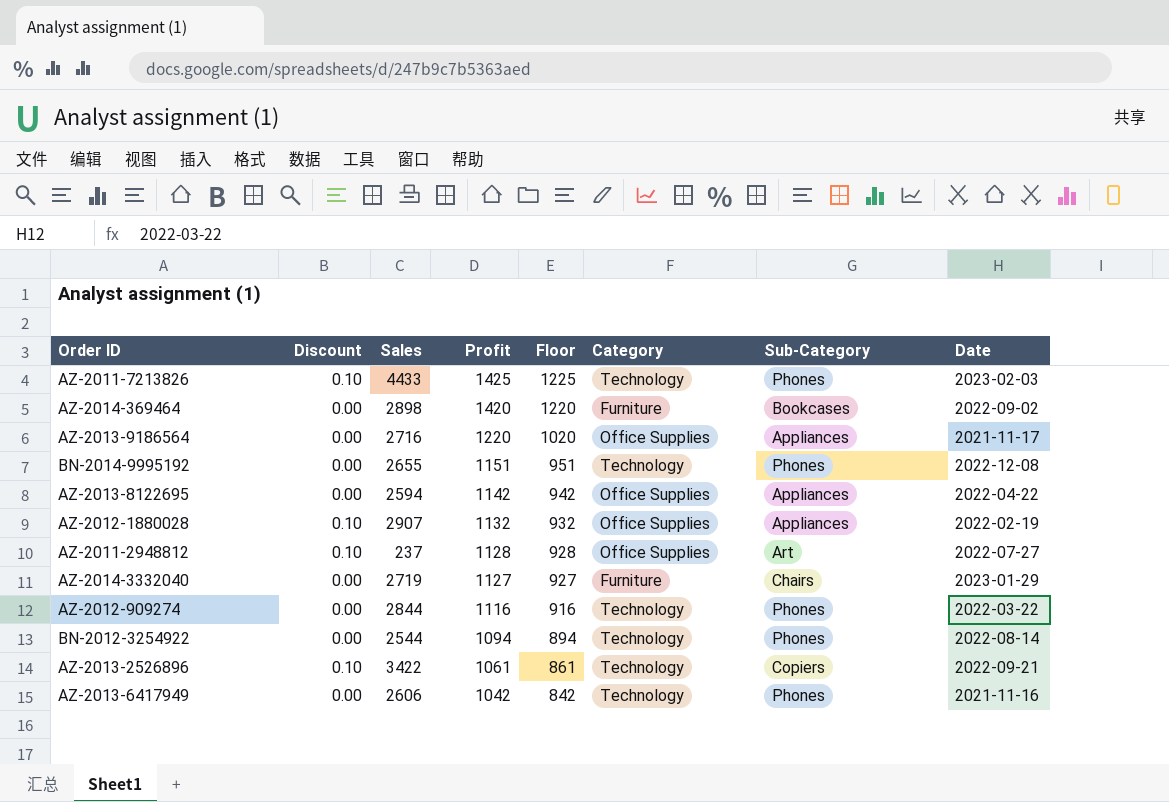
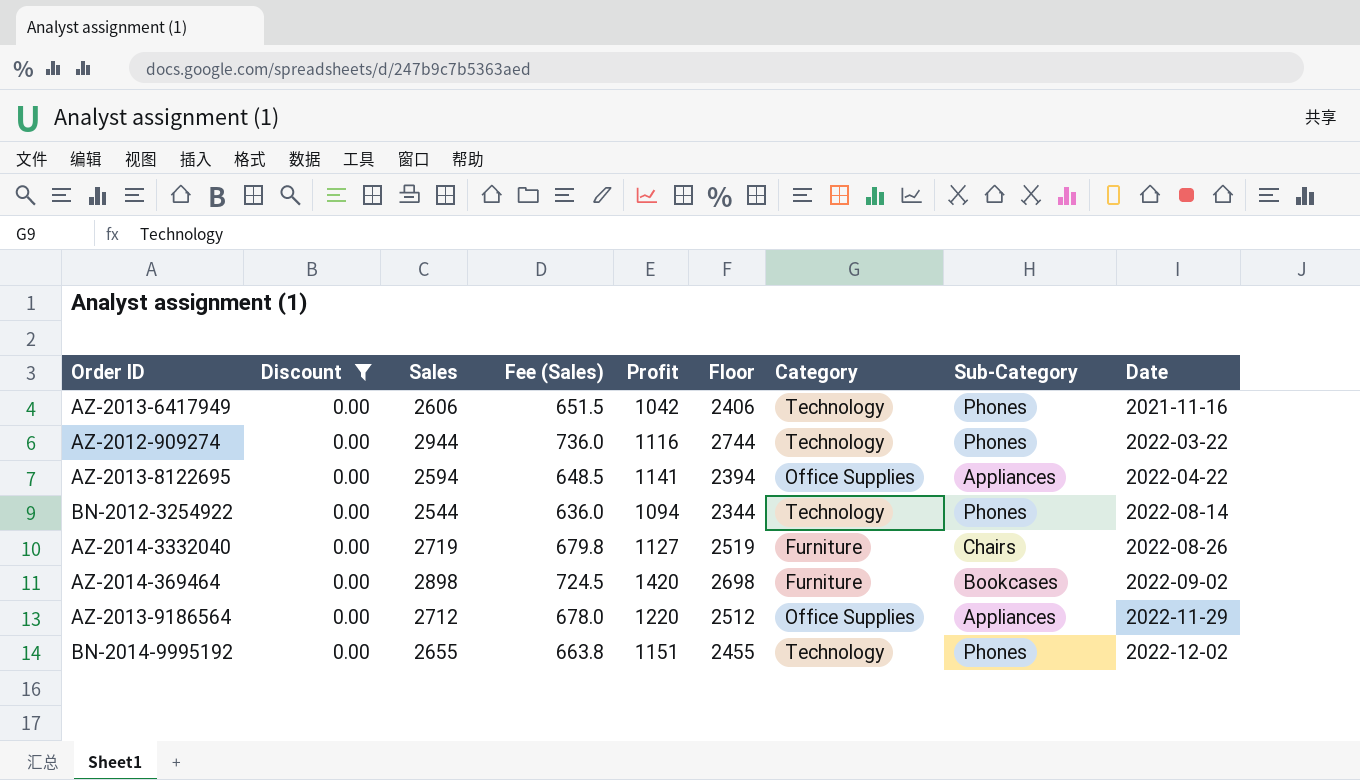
filter: none -> Discount = 0.00
row order: Profit descending -> Date ascending
column Fee (Sales) | formula: none -> [Sales] * 0.25
column Floor | formula: [Profit] - 200 -> [Sales] - 200
AZ-2012-909274 | Sales: 2844 -> 2944
AZ-2013-8122695 | Profit: 1142 -> 1141
AZ-2014-3332040 | Date: 2023-01-29 -> 2022-08-26
AZ-2013-9186564 | Sales: 2716 -> 2712
AZ-2013-9186564 | Date: 2021-11-17 -> 2022-11-29
BN-2014-9995192 | Date: 2022-12-08 -> 2022-12-02

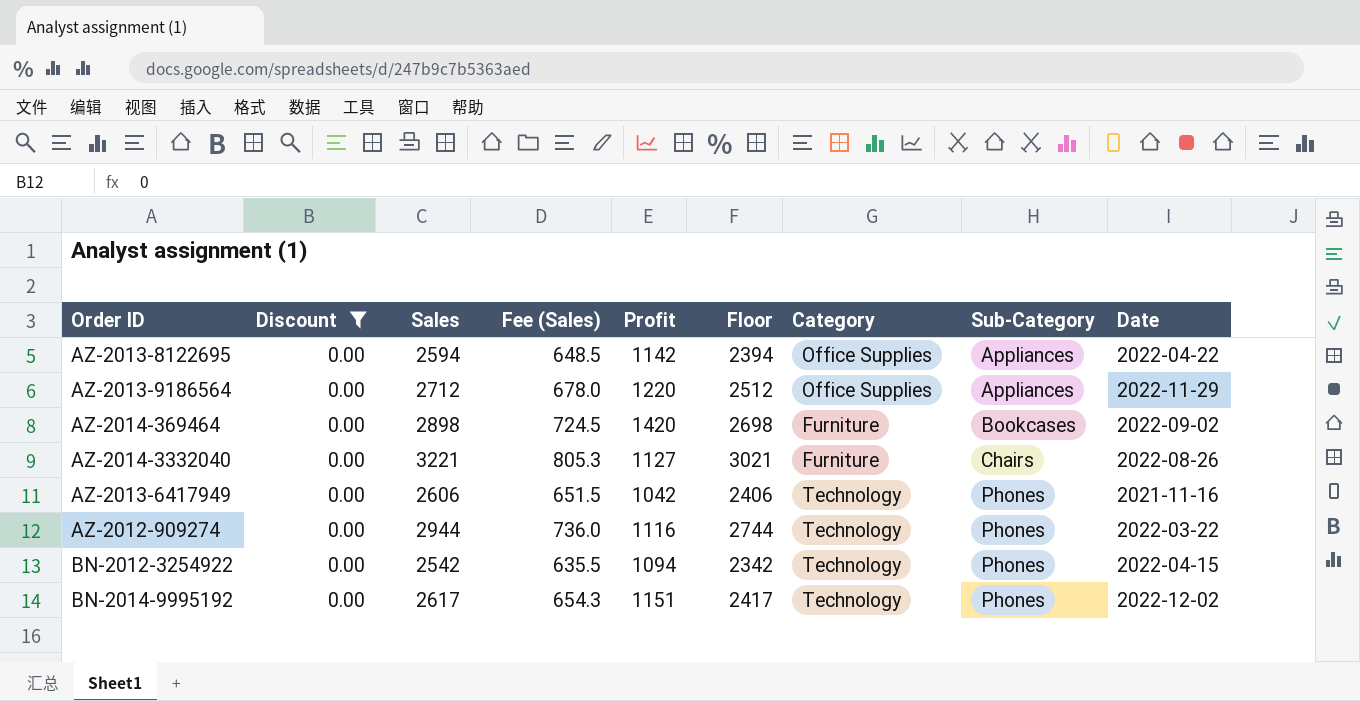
row order: Date ascending -> Sub-Category ascending
AZ-2013-8122695 | Profit: 1141 -> 1142
AZ-2014-3332040 | Sales: 2719 -> 3221
AZ-2014-3332040 | Fee (Sales): 679.8 -> 805.3
AZ-2014-3332040 | Floor: 2519 -> 3021
BN-2012-3254922 | Sales: 2544 -> 2542
BN-2012-3254922 | Fee (Sales): 636.0 -> 635.5
BN-2012-3254922 | Floor: 2344 -> 2342
BN-2012-3254922 | Date: 2022-08-14 -> 2022-04-15
BN-2014-9995192 | Sales: 2655 -> 2617
BN-2014-9995192 | Fee (Sales): 663.8 -> 654.3
BN-2014-9995192 | Floor: 2455 -> 2417

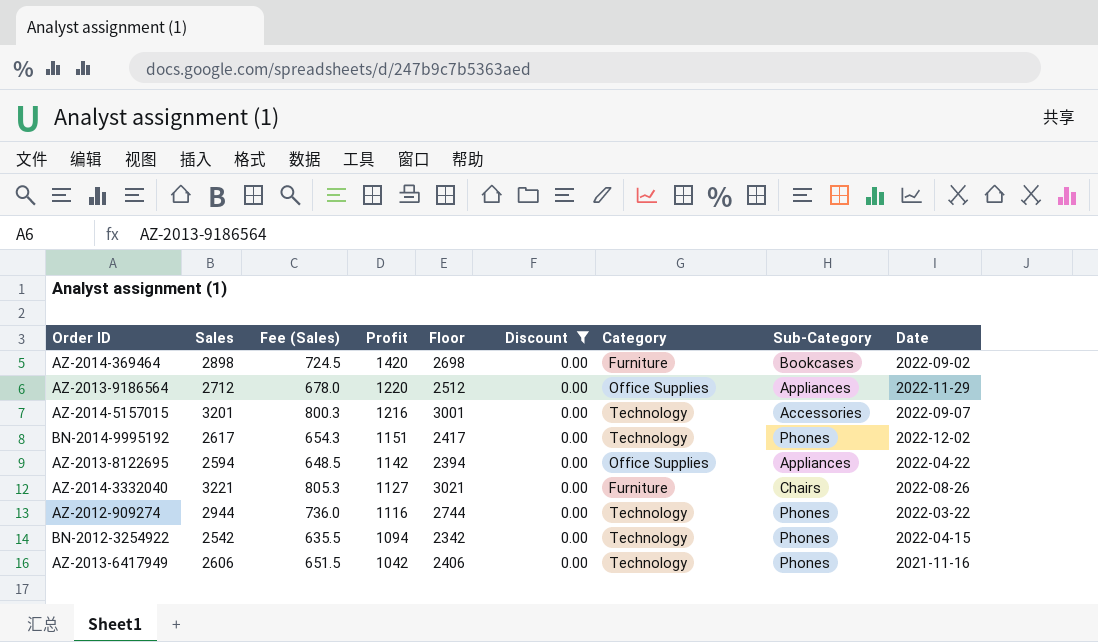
row order: Sub-Category ascending -> Profit descending
column Discount | position: 2 -> 6
row AZ-2014-5157015: none -> 3201 | 800.3 | 1216 | 3001 | 0.00 | Technology | Accessories | 2022-09-07

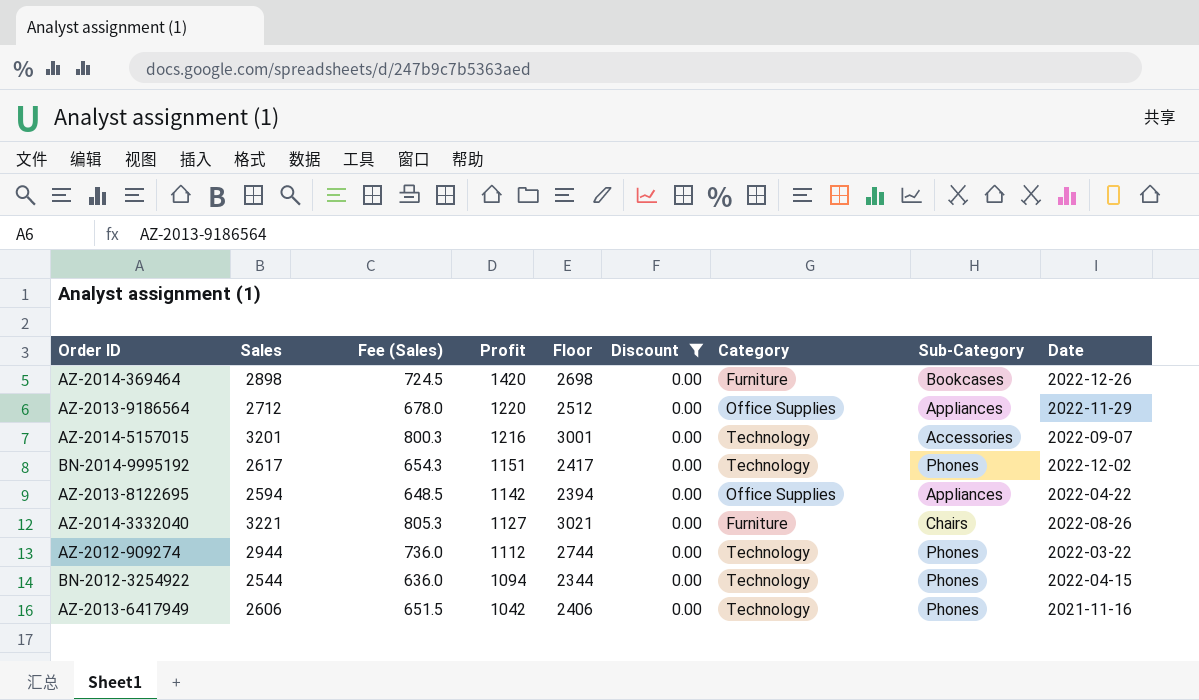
AZ-2014-369464 | Date: 2022-09-02 -> 2022-12-26
AZ-2012-909274 | Profit: 1116 -> 1112
BN-2012-3254922 | Sales: 2542 -> 2544
BN-2012-3254922 | Fee (Sales): 635.5 -> 636.0
BN-2012-3254922 | Floor: 2342 -> 2344

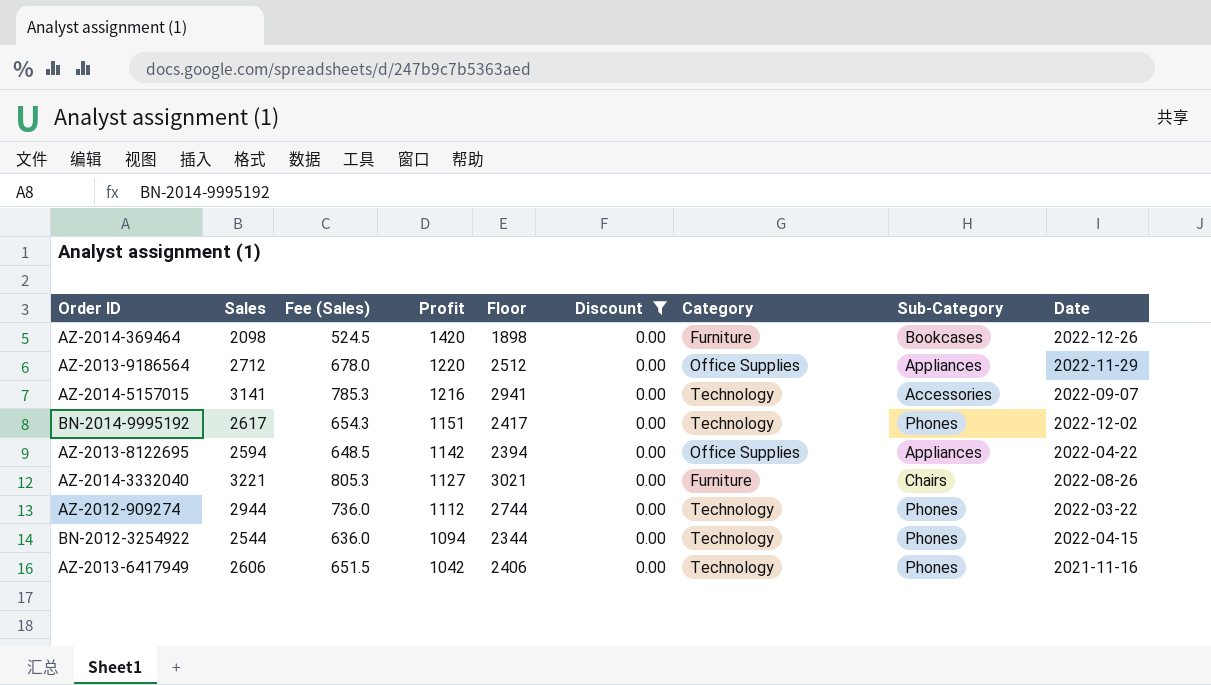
AZ-2014-369464 | Sales: 2898 -> 2098
AZ-2014-369464 | Fee (Sales): 724.5 -> 524.5
AZ-2014-369464 | Floor: 2698 -> 1898
AZ-2014-5157015 | Sales: 3201 -> 3141
AZ-2014-5157015 | Fee (Sales): 800.3 -> 785.3
AZ-2014-5157015 | Floor: 3001 -> 2941

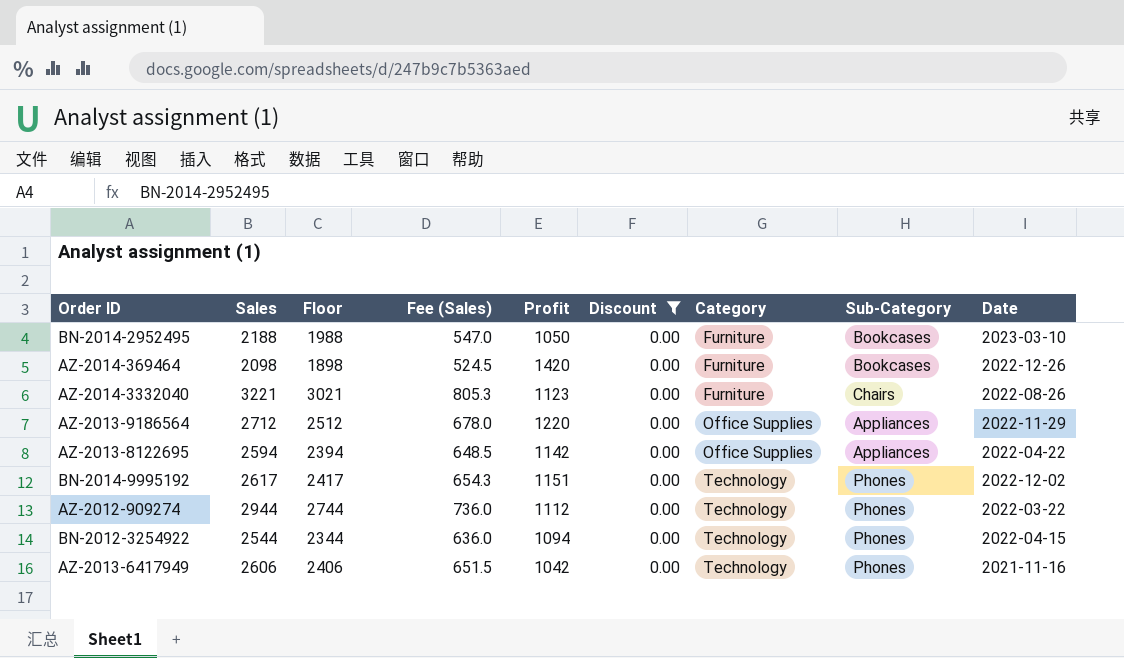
row order: Profit descending -> Category ascending
column Floor | position: 5 -> 3
row AZ-2014-5157015: 3141 | 785.3 | 1216 | 2941 | 0.00 | Technology | Accessories | 2022-09-07 -> none
row BN-2014-2952495: none -> 2188 | 1988 | 547.0 | 1050 | 0.00 | Furniture | Bookcases | 2023-03-10
AZ-2014-3332040 | Profit: 1127 -> 1123

